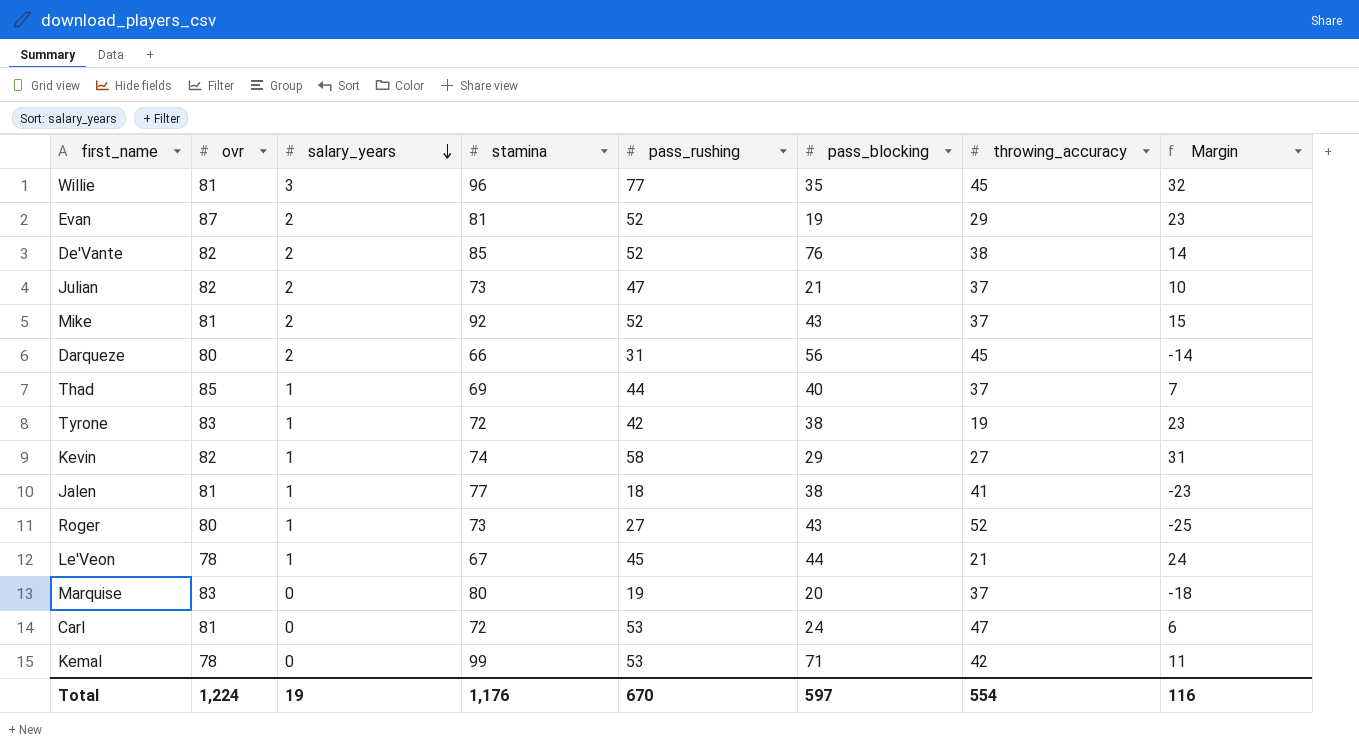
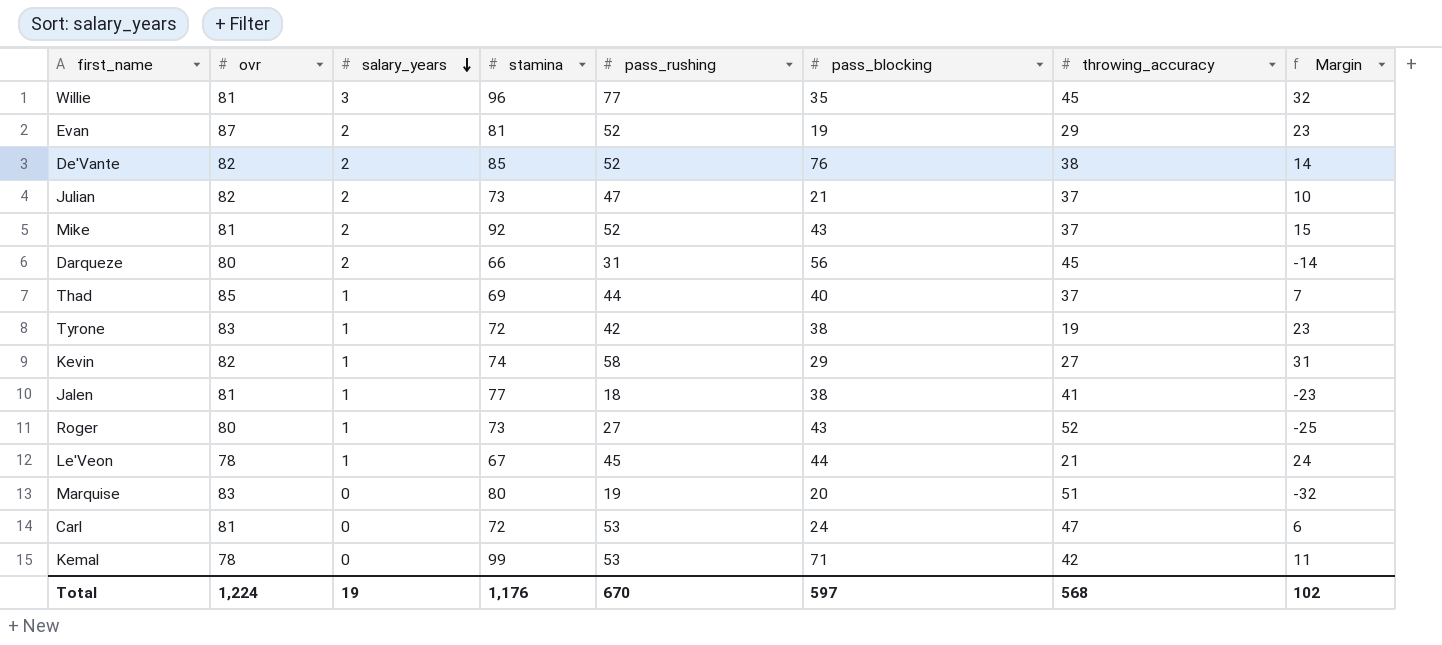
Marquise | throwing_accuracy: 37 -> 51
Marquise | Margin: -18 -> -32
Total | throwing_accuracy: 554 -> 568
Total | Margin: 116 -> 102

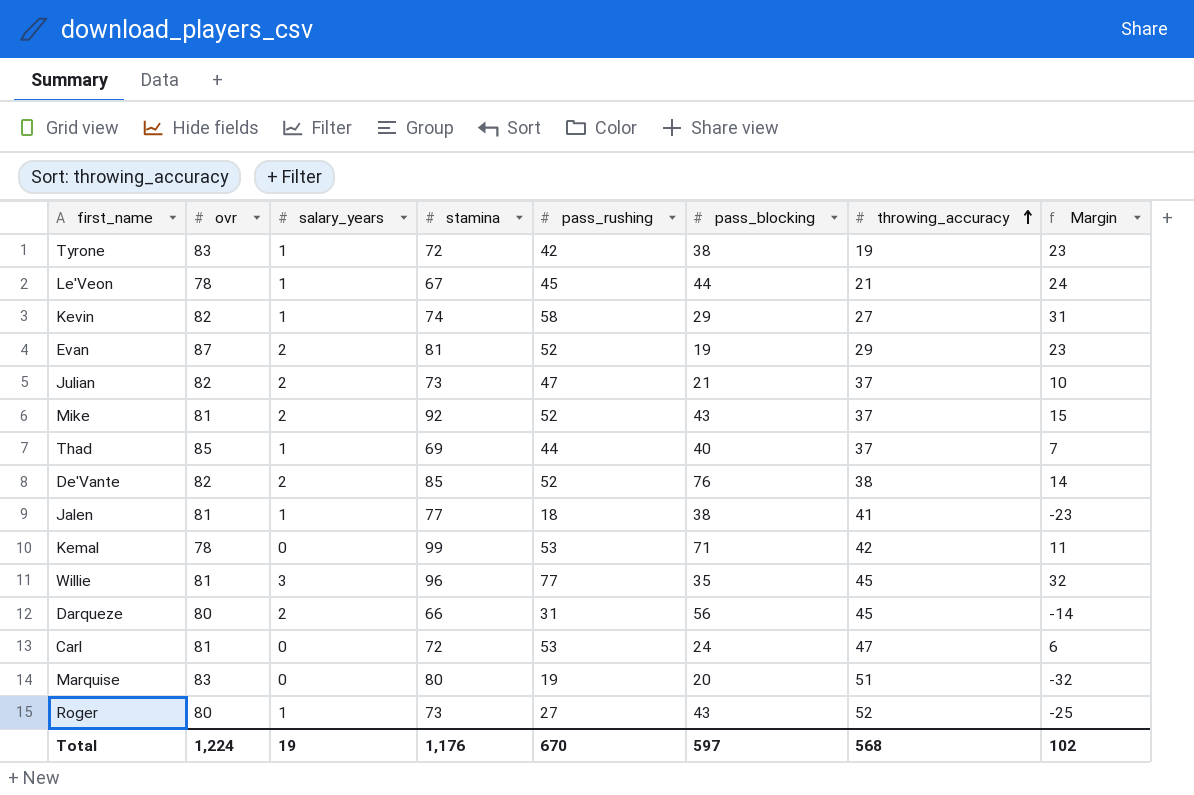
row order: salary_years descending -> throwing_accuracy ascending

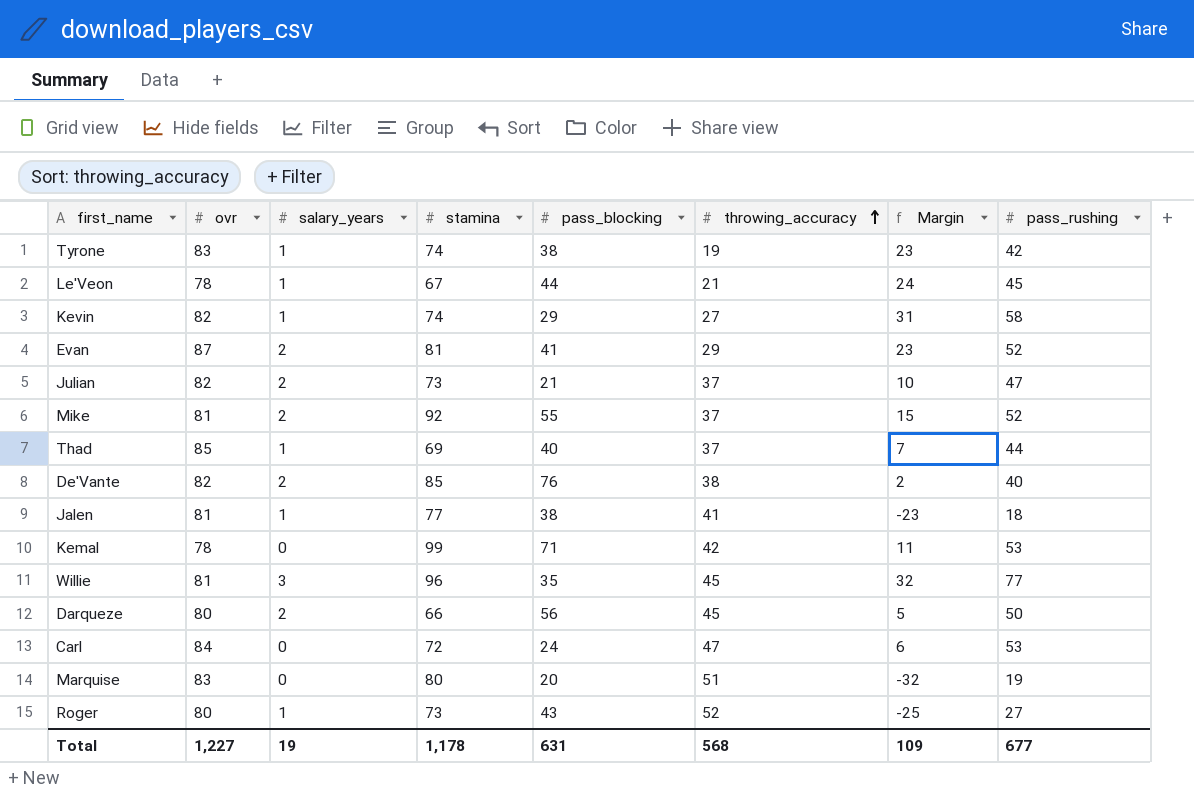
column pass_rushing | position: 5 -> 8
Tyrone | stamina: 72 -> 74
Evan | pass_blocking: 19 -> 41
Mike | pass_blocking: 43 -> 55
De'Vante | Margin: 14 -> 2
De'Vante | pass_rushing: 52 -> 40
Darqueze | Margin: -14 -> 5
Darqueze | pass_rushing: 31 -> 50
Carl | ovr: 81 -> 84
Total | ovr: 1,224 -> 1,227
Total | stamina: 1,176 -> 1,178
Total | pass_blocking: 597 -> 631
Total | Margin: 102 -> 109
Total | pass_rushing: 670 -> 677

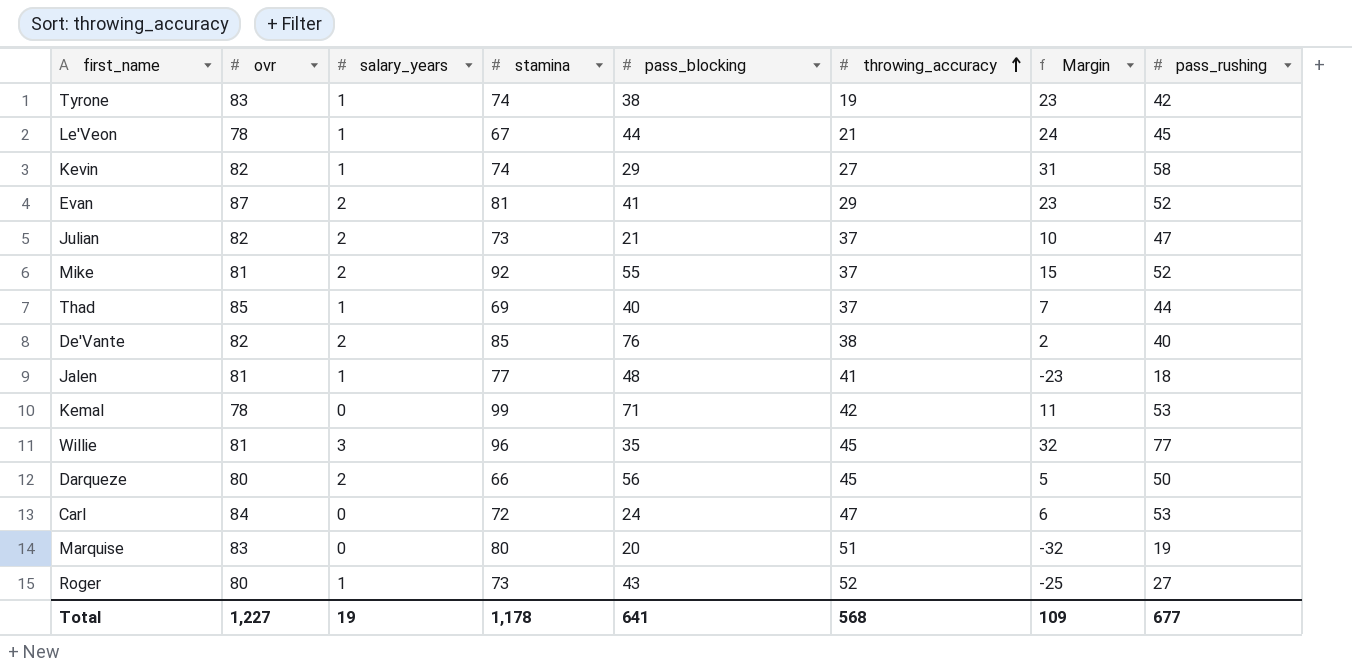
Jalen | pass_blocking: 38 -> 48
Total | pass_blocking: 631 -> 641

